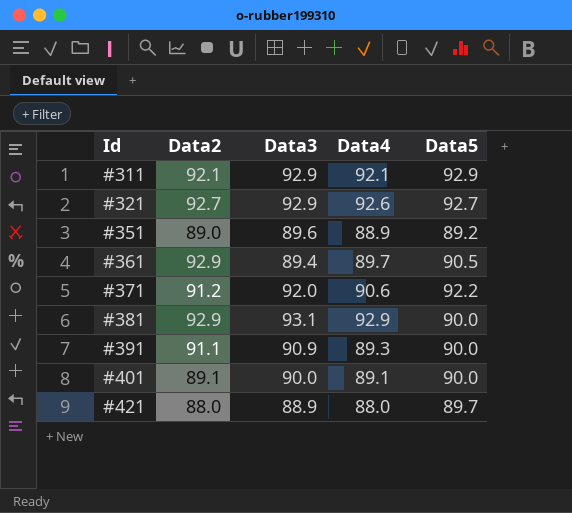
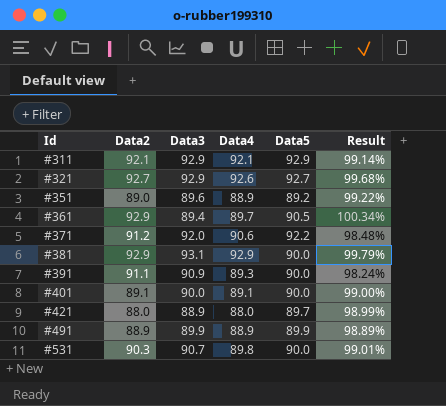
column Result | formula: none -> [Data4] / [Data3]
row #491: none -> 88.9 | 89.9 | 88.9 | 89.9 | 98.89%
row #531: none -> 90.3 | 90.7 | 89.8 | 90.0 | 99.01%

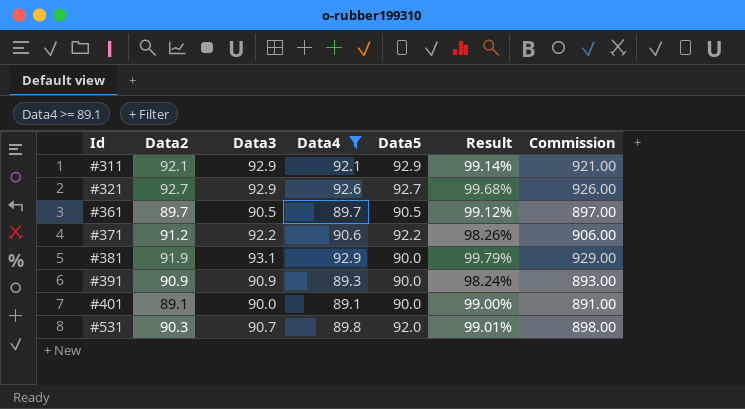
filter: none -> Data4 >= 89.1
column Commission | formula: none -> [Data4] * 10
#361 | Data2: 92.9 -> 89.7
#361 | Data3: 89.4 -> 90.5
#361 | Result: 100.34% -> 99.12%
#371 | Data3: 92.0 -> 92.2
#371 | Result: 98.48% -> 98.26%
#381 | Data2: 92.9 -> 91.9
#391 | Data2: 91.1 -> 90.9
#531 | Data5: 90.0 -> 92.0

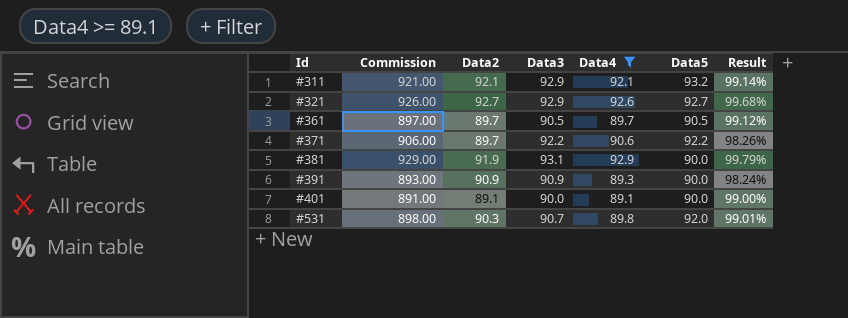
column Commission | position: 7 -> 2
#311 | Data5: 92.9 -> 93.2
#371 | Data2: 91.2 -> 89.7

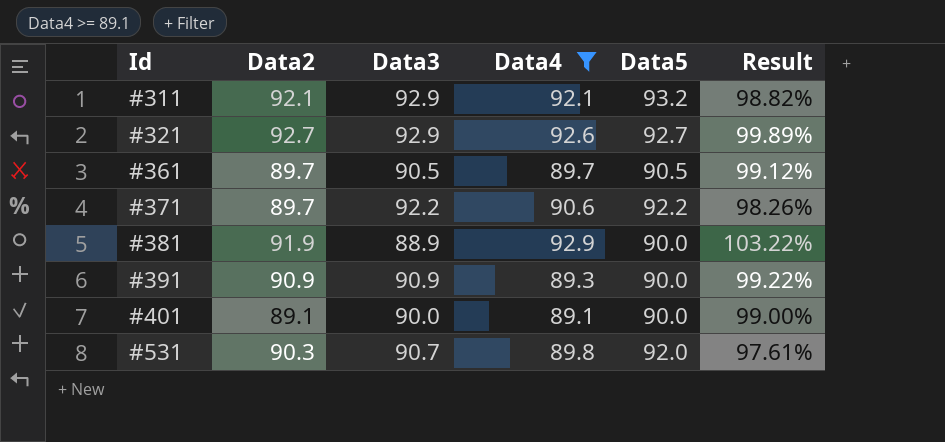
column Commission | formula: [Data4] * 10 -> none
column Result | formula: [Data4] / [Data3] -> [Data4] / [Data5]
#381 | Data3: 93.1 -> 88.9

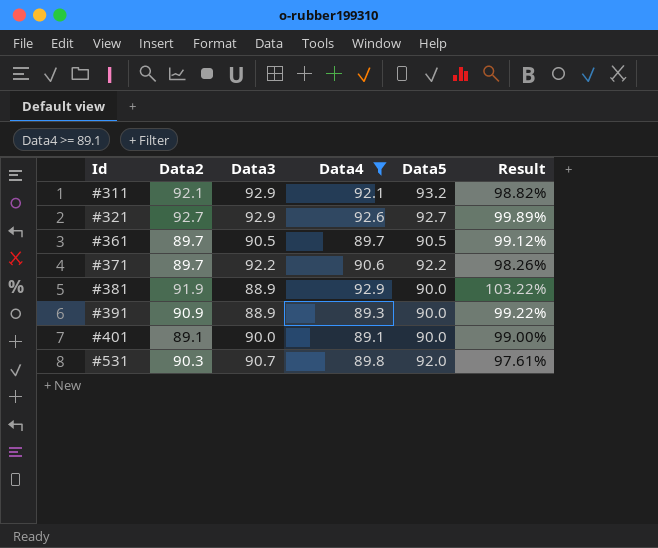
#391 | Data3: 90.9 -> 88.9

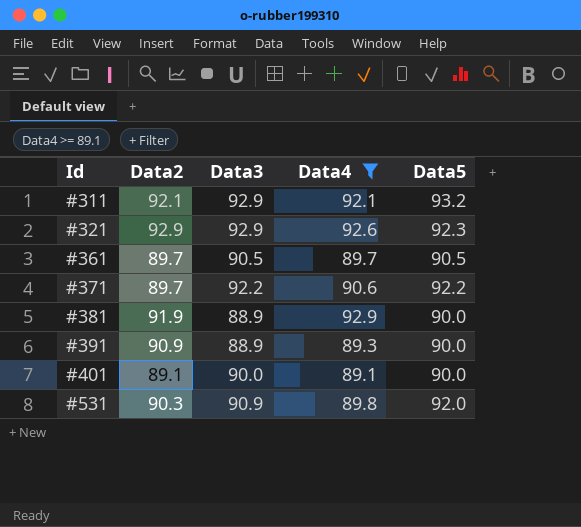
column Result | formula: [Data4] / [Data5] -> none
#321 | Data2: 92.7 -> 92.9
#321 | Data5: 92.7 -> 92.3
#531 | Data3: 90.7 -> 90.9

